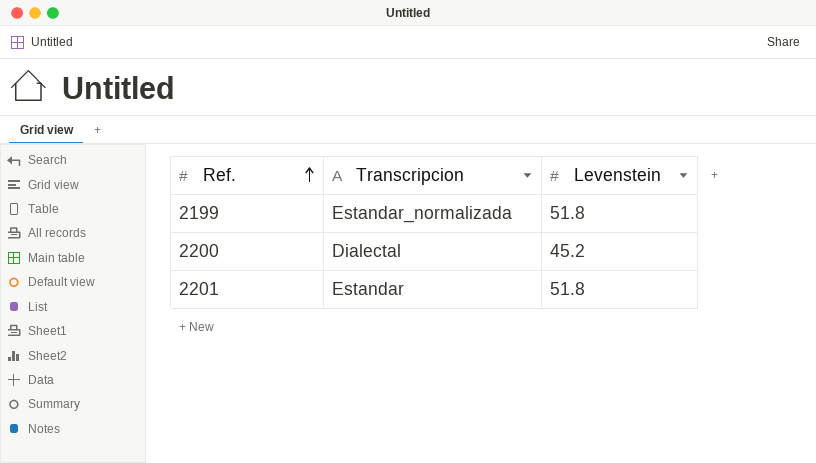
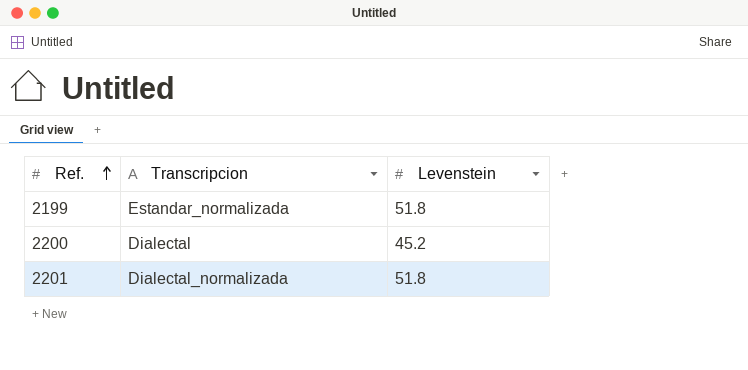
2201 | Transcripcion: Estandar -> Dialectal_normalizada

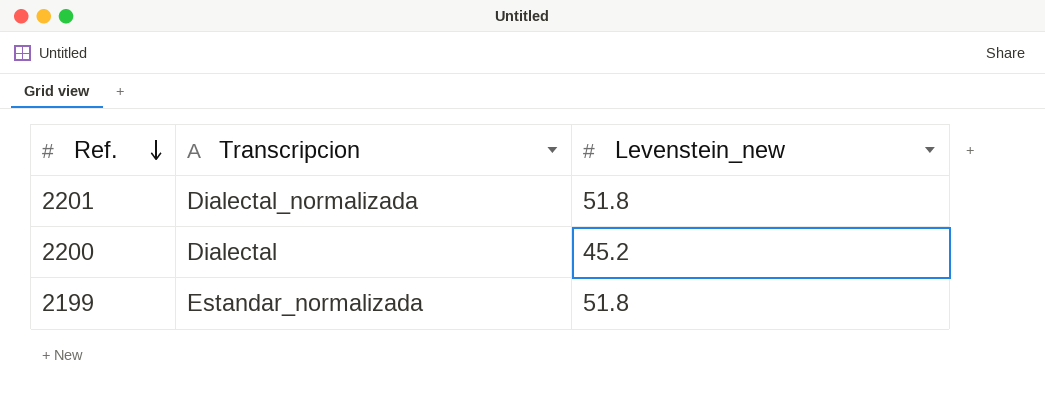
row order: Ref. ascending -> Ref. descending
column name: Levenstein -> Levenstein_new

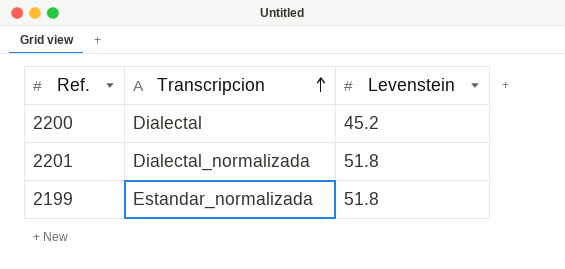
row order: Ref. descending -> Transcripcion ascending
column name: Levenstein_new -> Levenstein

